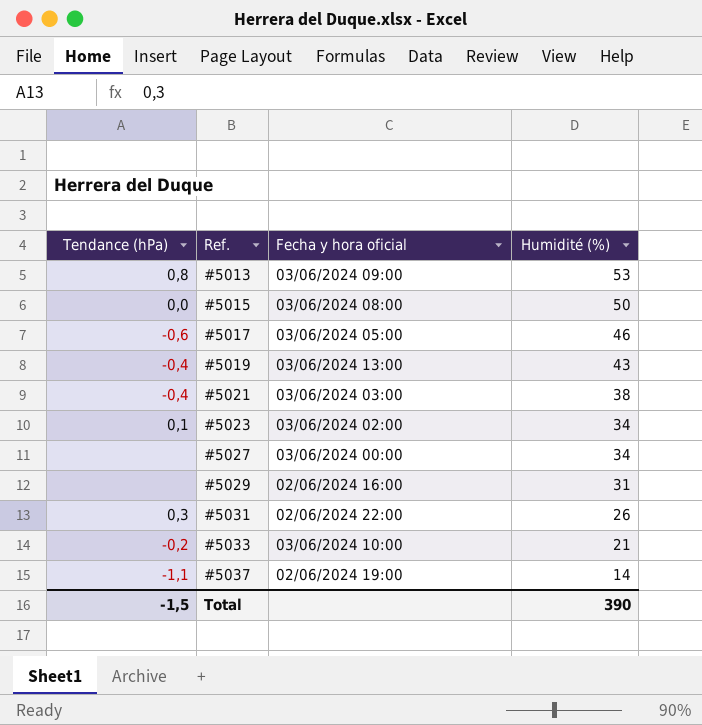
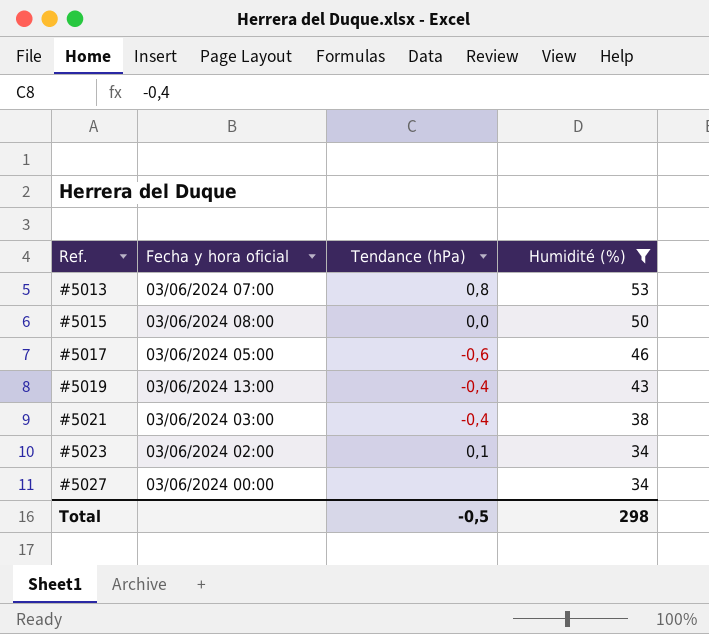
filter: none -> Humidité (%) >= 34
column Tendance (hPa) | position: 1 -> 3
#5013 | Fecha y hora oficial: 03/06/2024 09:00 -> 03/06/2024 07:00
Total | Tendance (hPa): -1,5 -> -0,5
Total | Humidité (%): 390 -> 298

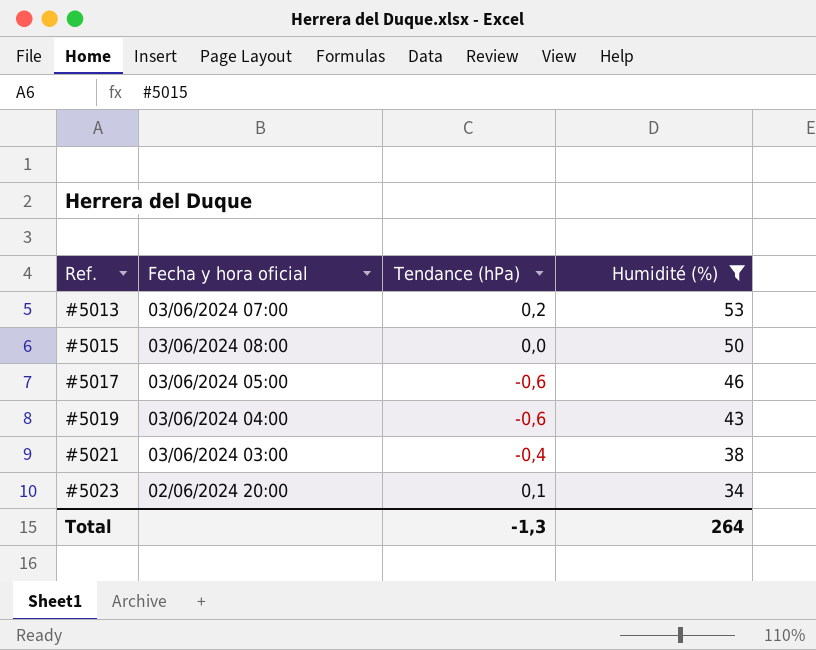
row #5027: 03/06/2024 00:00 | none | 34 -> none
#5013 | Tendance (hPa): 0,8 -> 0,2
#5019 | Fecha y hora oficial: 03/06/2024 13:00 -> 03/06/2024 04:00
#5019 | Tendance (hPa): -0,4 -> -0,6
#5023 | Fecha y hora oficial: 03/06/2024 02:00 -> 02/06/2024 20:00
Total | Tendance (hPa): -0,5 -> -1,3
Total | Humidité (%): 298 -> 264

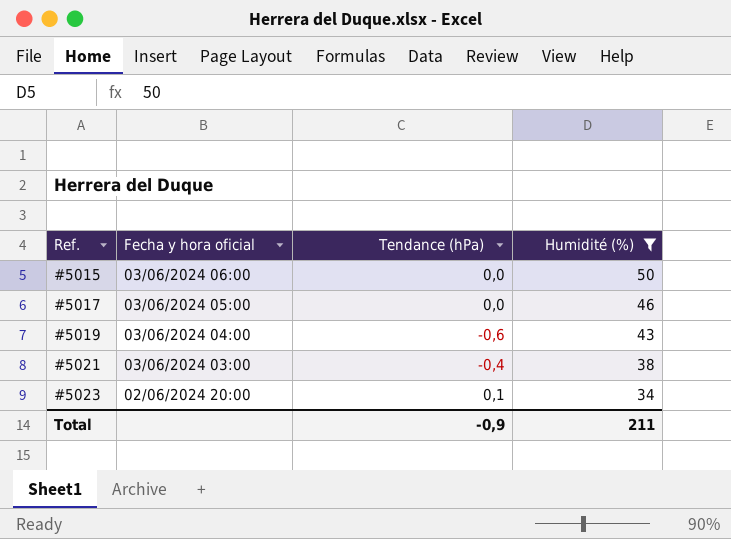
row #5013: 03/06/2024 07:00 | 0,2 | 53 -> none
#5015 | Fecha y hora oficial: 03/06/2024 08:00 -> 03/06/2024 06:00
#5017 | Tendance (hPa): -0,6 -> 0,0
Total | Tendance (hPa): -1,3 -> -0,9
Total | Humidité (%): 264 -> 211

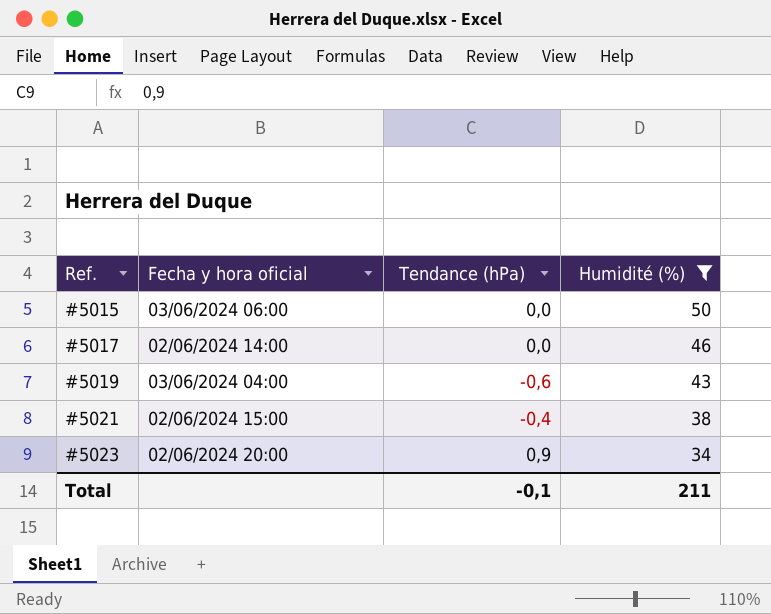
#5017 | Fecha y hora oficial: 03/06/2024 05:00 -> 02/06/2024 14:00
#5021 | Fecha y hora oficial: 03/06/2024 03:00 -> 02/06/2024 15:00
#5023 | Tendance (hPa): 0,1 -> 0,9
Total | Tendance (hPa): -0,9 -> -0,1

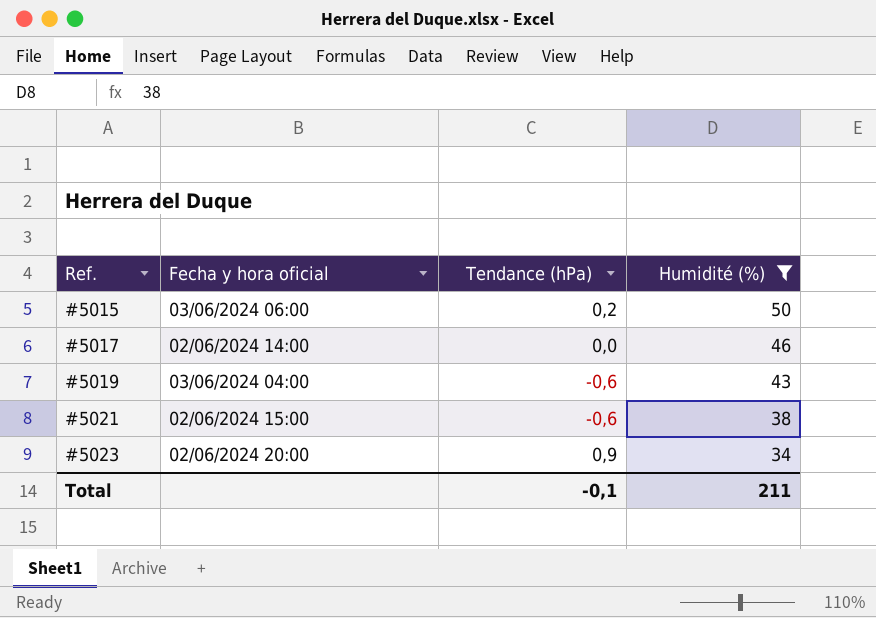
#5015 | Tendance (hPa): 0,0 -> 0,2
#5021 | Tendance (hPa): -0,4 -> -0,6

